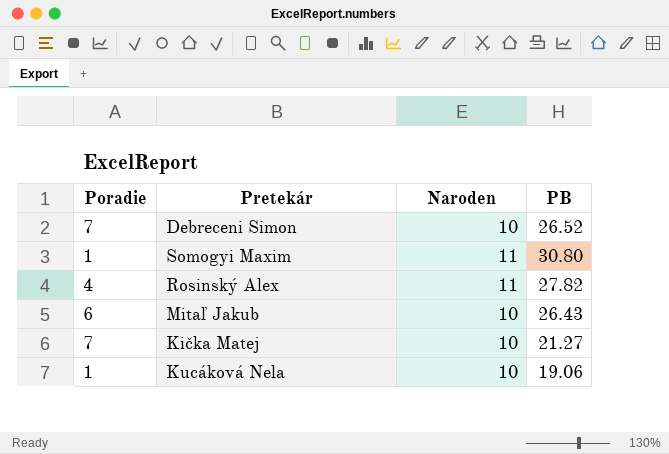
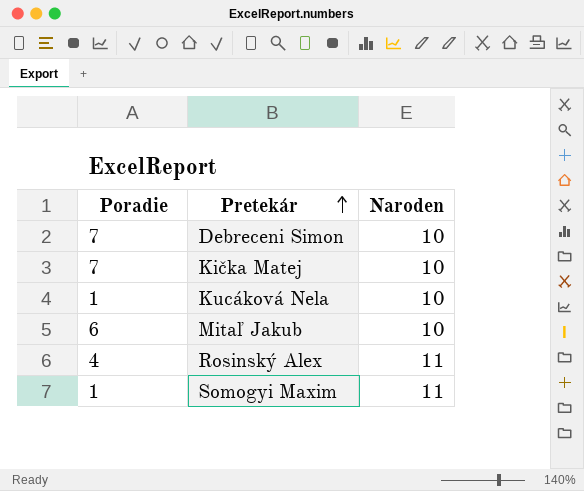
row order: none -> Pretekár ascending
column PB | position: 4 -> none

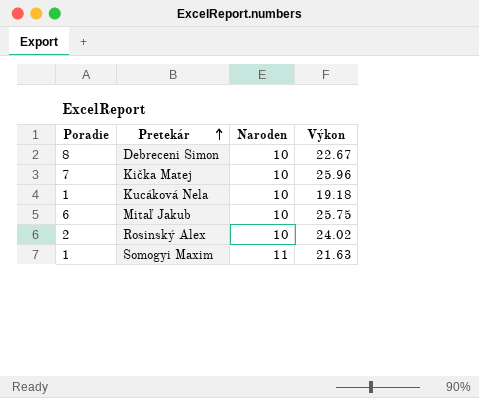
column Výkon | position: none -> 4
Debreceni Simon | Poradie: 7 -> 8
Rosinský Alex | Poradie: 4 -> 2
Rosinský Alex | Naroden: 11 -> 10

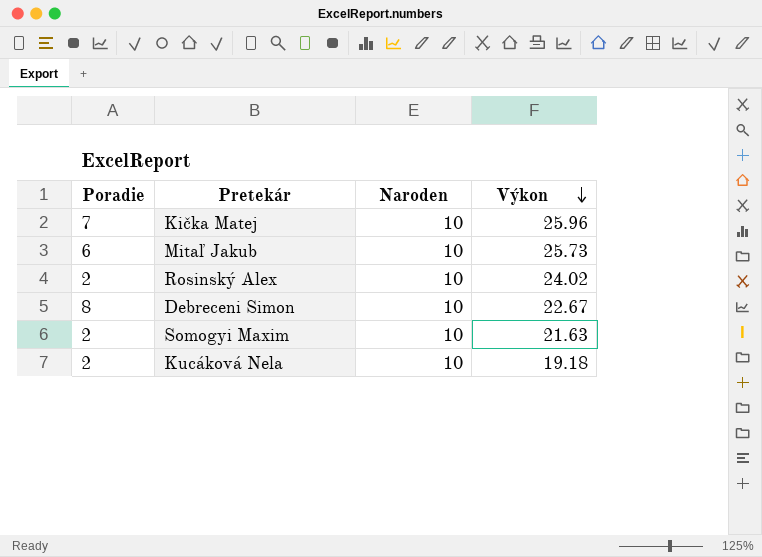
row order: Pretekár ascending -> Výkon descending
Mitaľ Jakub | Výkon: 25.75 -> 25.73
Somogyi Maxim | Poradie: 1 -> 2
Somogyi Maxim | Naroden: 11 -> 10
Kucáková Nela | Poradie: 1 -> 2

